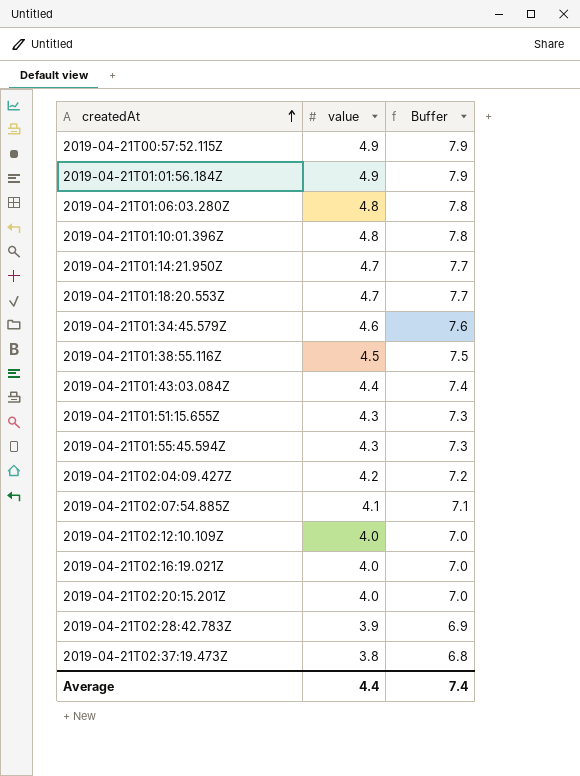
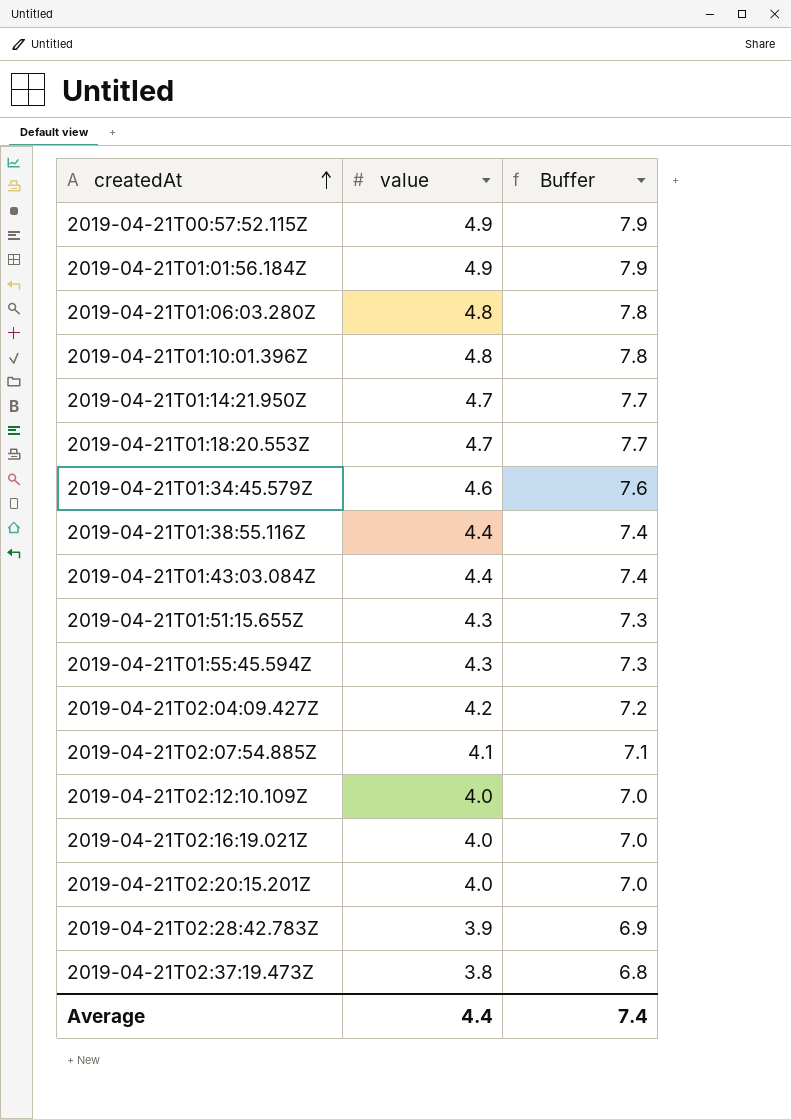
2019-04-21T01:38:55.116Z | value: 4.5 -> 4.4
2019-04-21T01:38:55.116Z | Buffer: 7.5 -> 7.4

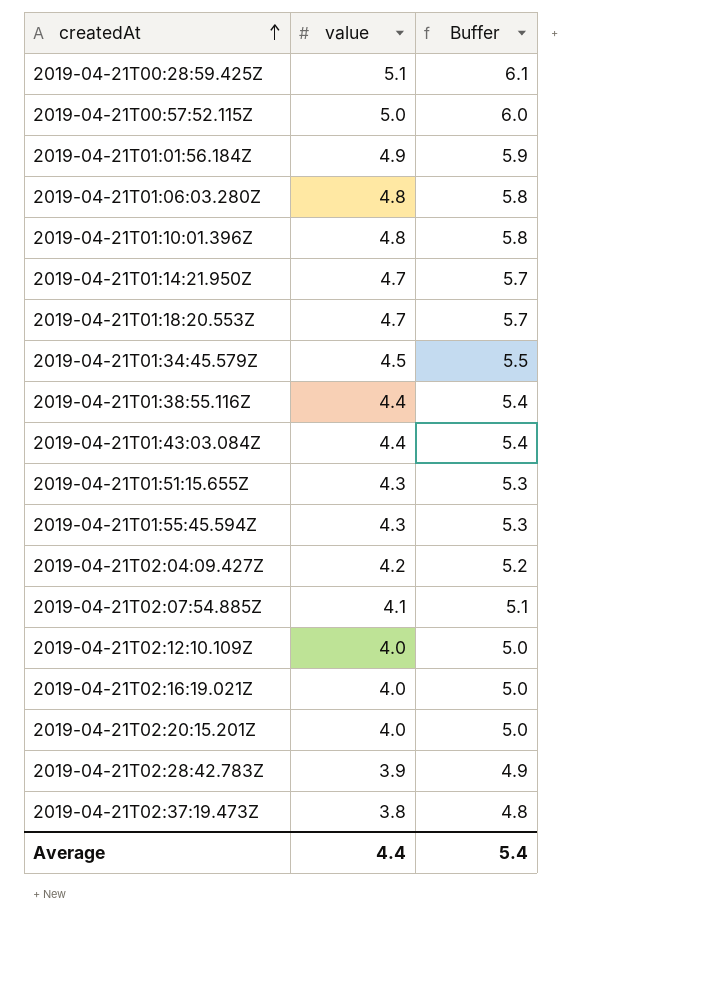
column Buffer | formula: [value] + 3 -> [value] + 1
row 2019-04-21T00:28:59.425Z: none -> 5.1 | 6.1
2019-04-21T00:57:52.115Z | value: 4.9 -> 5.0
2019-04-21T01:34:45.579Z | value: 4.6 -> 4.5
Average | Buffer: 7.4 -> 5.4

